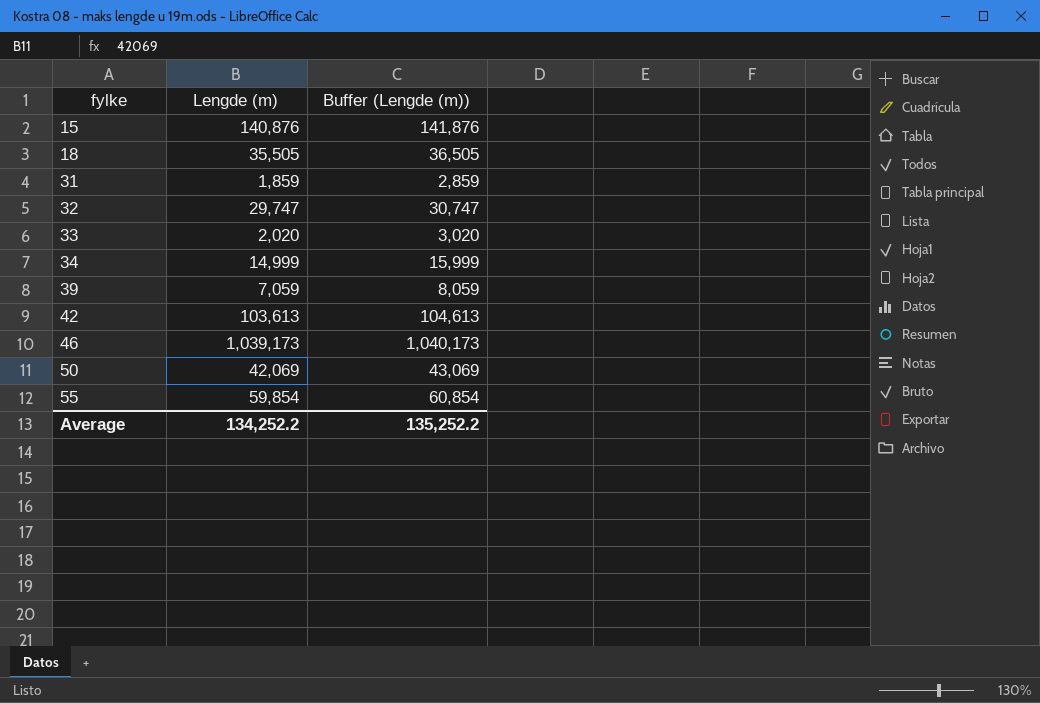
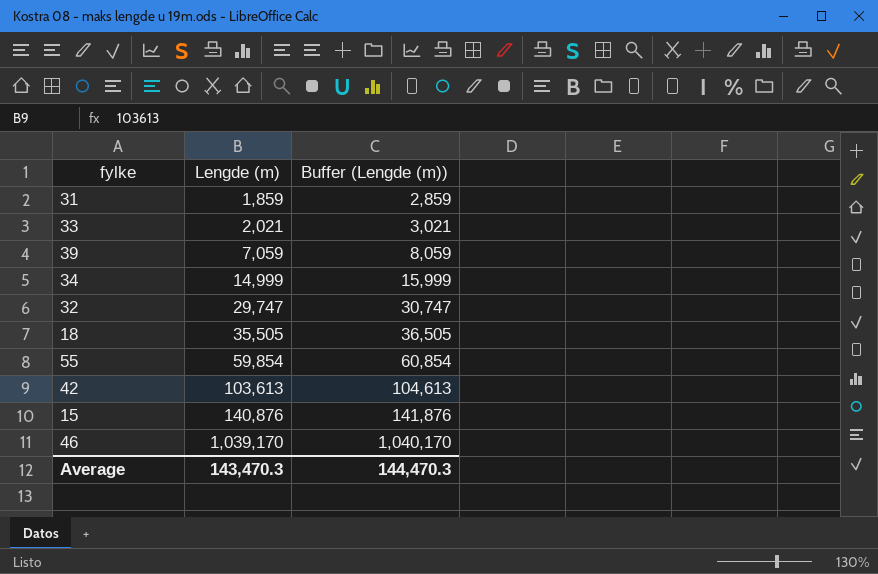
row order: fylke ascending -> Lengde (m) ascending
row 50: 42,069 | 43,069 -> none
33 | Lengde (m): 2,020 -> 2,021
33 | Buffer (Lengde (m)): 3,020 -> 3,021
46 | Lengde (m): 1,039,173 -> 1,039,170
46 | Buffer (Lengde (m)): 1,040,173 -> 1,040,170
Average | Lengde (m): 134,252.2 -> 143,470.3
Average | Buffer (Lengde (m)): 135,252.2 -> 144,470.3

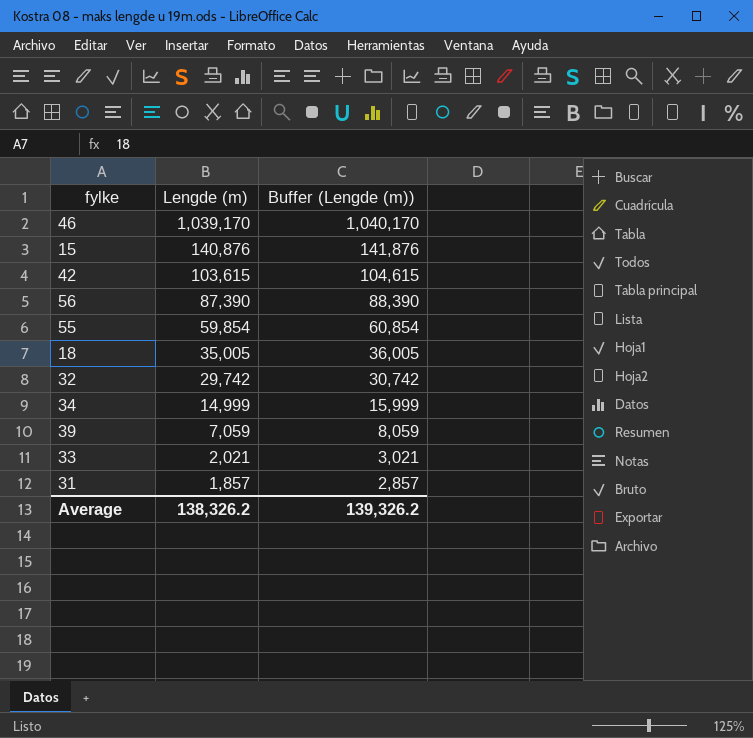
row order: Lengde (m) ascending -> Lengde (m) descending
42 | Lengde (m): 103,613 -> 103,615
42 | Buffer (Lengde (m)): 104,613 -> 104,615
row 56: none -> 87,390 | 88,390
18 | Lengde (m): 35,505 -> 35,005
18 | Buffer (Lengde (m)): 36,505 -> 36,005
32 | Lengde (m): 29,747 -> 29,742
32 | Buffer (Lengde (m)): 30,747 -> 30,742
31 | Lengde (m): 1,859 -> 1,857
31 | Buffer (Lengde (m)): 2,859 -> 2,857
Average | Lengde (m): 143,470.3 -> 138,326.2
Average | Buffer (Lengde (m)): 144,470.3 -> 139,326.2

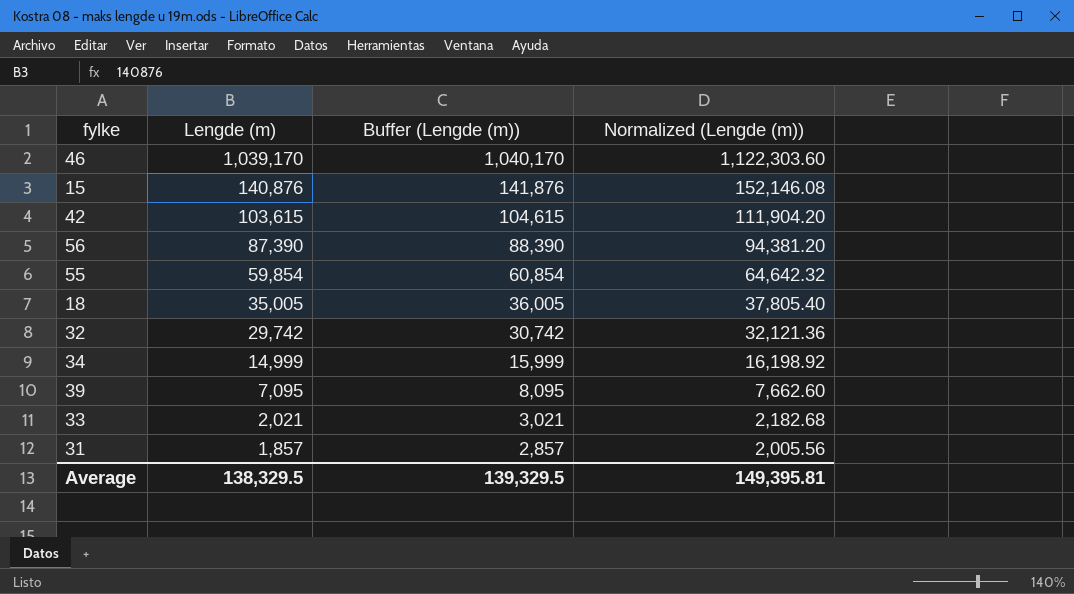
column Normalized (Lengde (m)) | formula: none -> [Lengde (m)] * 1.08
39 | Lengde (m): 7,059 -> 7,095
39 | Buffer (Lengde (m)): 8,059 -> 8,095
Average | Lengde (m): 138,326.2 -> 138,329.5
Average | Buffer (Lengde (m)): 139,326.2 -> 139,329.5

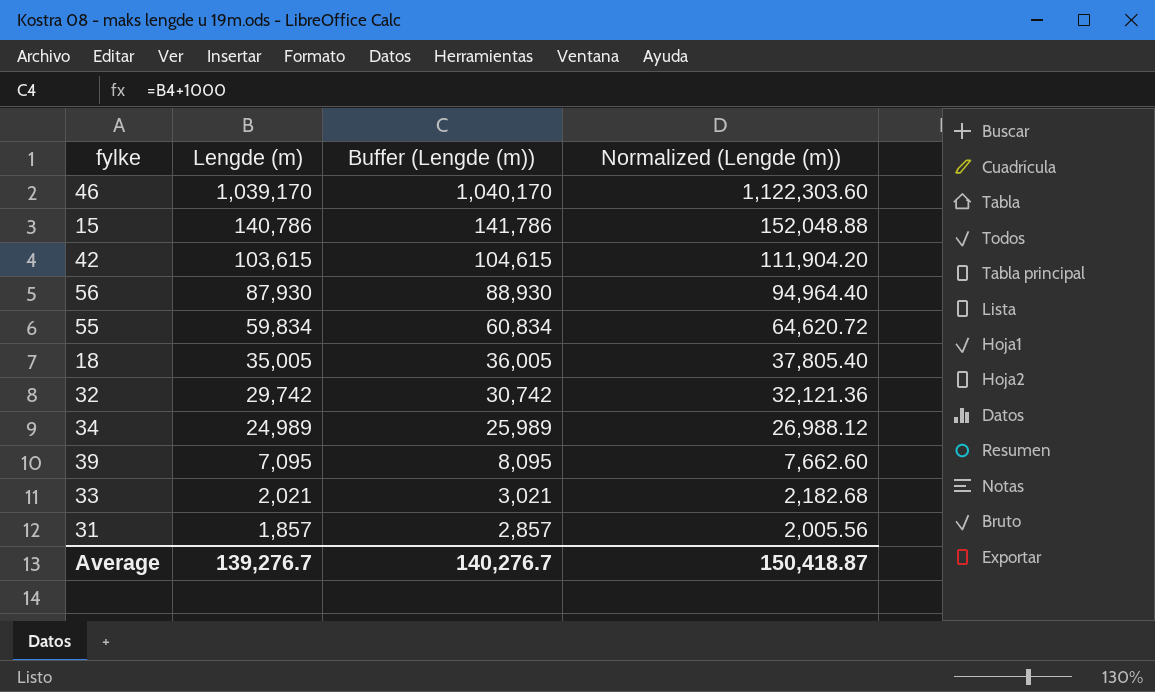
15 | Lengde (m): 140,876 -> 140,786
15 | Buffer (Lengde (m)): 141,876 -> 141,786
15 | Normalized (Lengde (m)): 152,146.08 -> 152,048.88
56 | Lengde (m): 87,390 -> 87,930
56 | Buffer (Lengde (m)): 88,390 -> 88,930
56 | Normalized (Lengde (m)): 94,381.20 -> 94,964.40
55 | Lengde (m): 59,854 -> 59,834
55 | Buffer (Lengde (m)): 60,854 -> 60,834
55 | Normalized (Lengde (m)): 64,642.32 -> 64,620.72
34 | Lengde (m): 14,999 -> 24,989
34 | Buffer (Lengde (m)): 15,999 -> 25,989
34 | Normalized (Lengde (m)): 16,198.92 -> 26,988.12
Average | Lengde (m): 138,329.5 -> 139,276.7
Average | Buffer (Lengde (m)): 139,329.5 -> 140,276.7
Average | Normalized (Lengde (m)): 149,395.81 -> 150,418.87

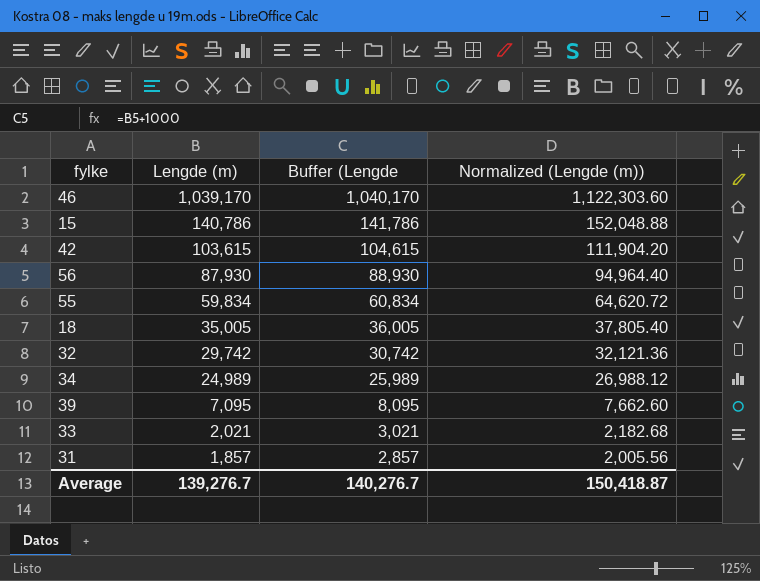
column name: Buffer (Lengde (m)) -> Buffer (Lengde

